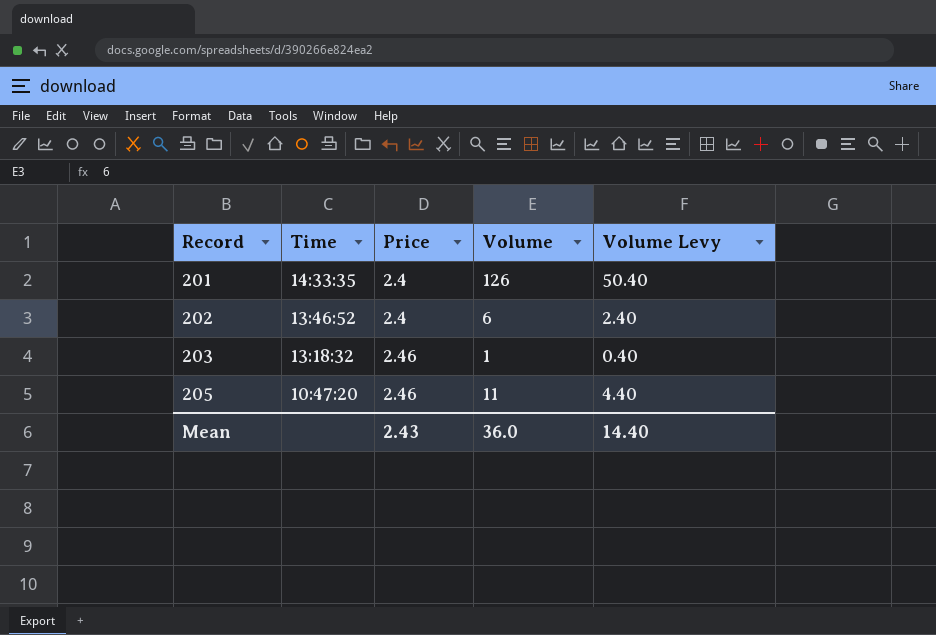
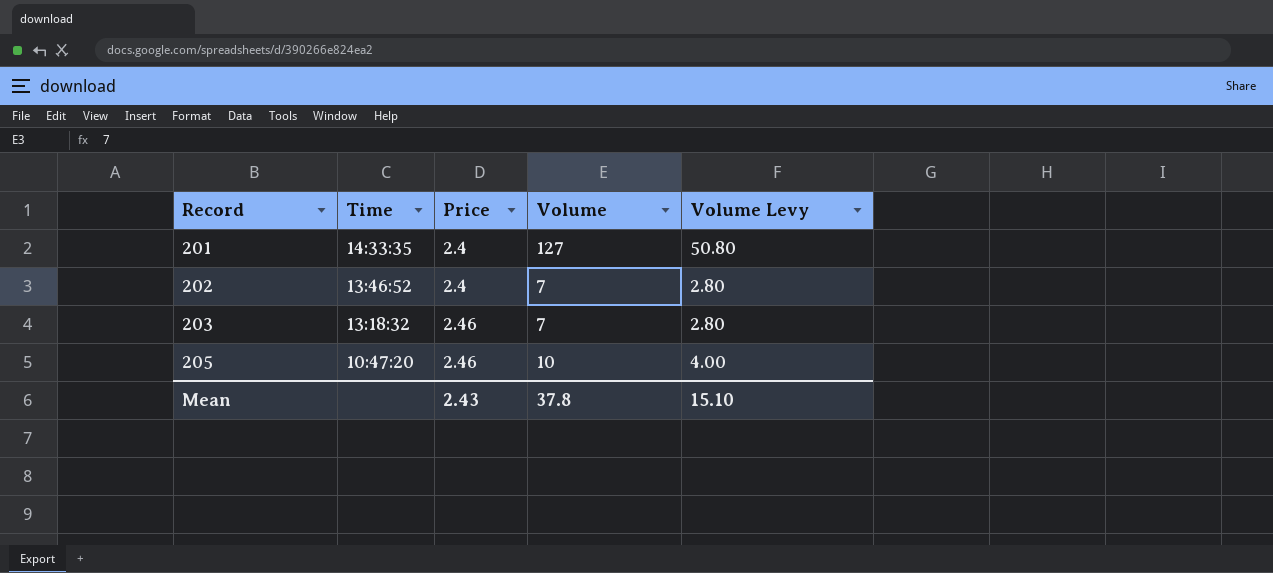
201 | Volume: 126 -> 127
201 | Volume Levy: 50.40 -> 50.80
202 | Volume: 6 -> 7
202 | Volume Levy: 2.40 -> 2.80
203 | Volume: 1 -> 7
203 | Volume Levy: 0.40 -> 2.80
205 | Volume: 11 -> 10
205 | Volume Levy: 4.40 -> 4.00
Mean | Volume: 36.0 -> 37.8
Mean | Volume Levy: 14.40 -> 15.10

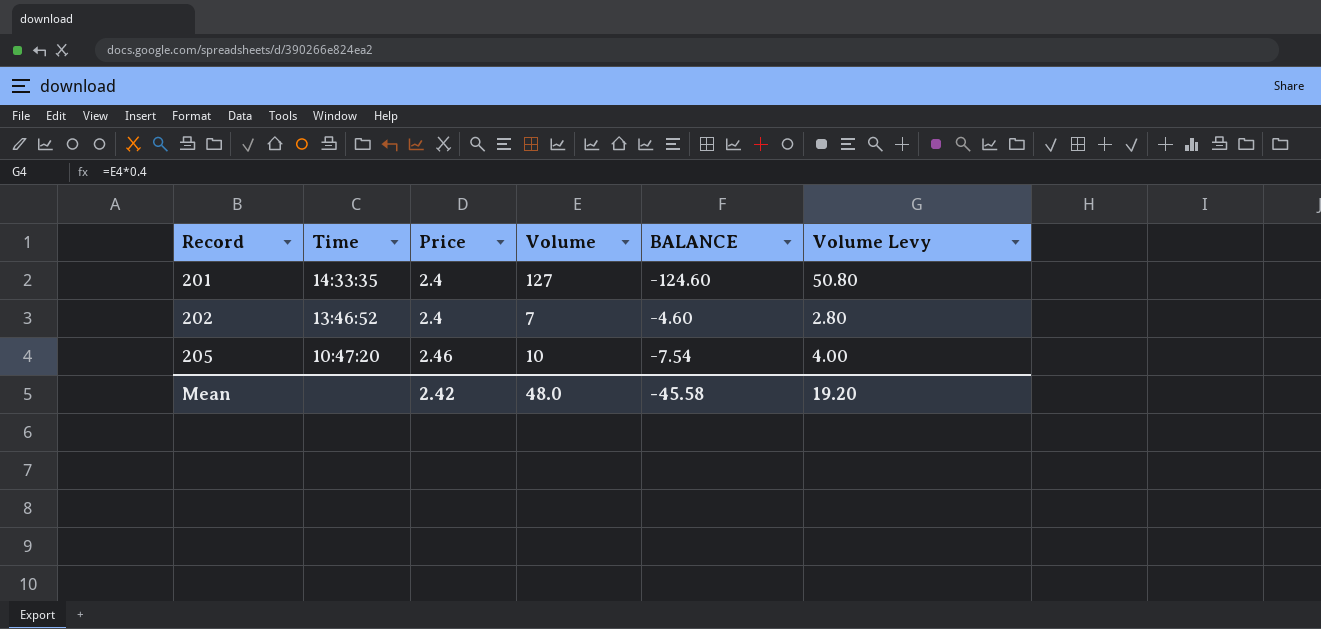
column BALANCE | formula: none -> [Price] - [Volume]
row 203: 13:18:32 | 2.46 | 7 | 2.80 -> none
Mean | Price: 2.43 -> 2.42
Mean | Volume: 37.8 -> 48.0
Mean | Volume Levy: 15.10 -> 19.20

